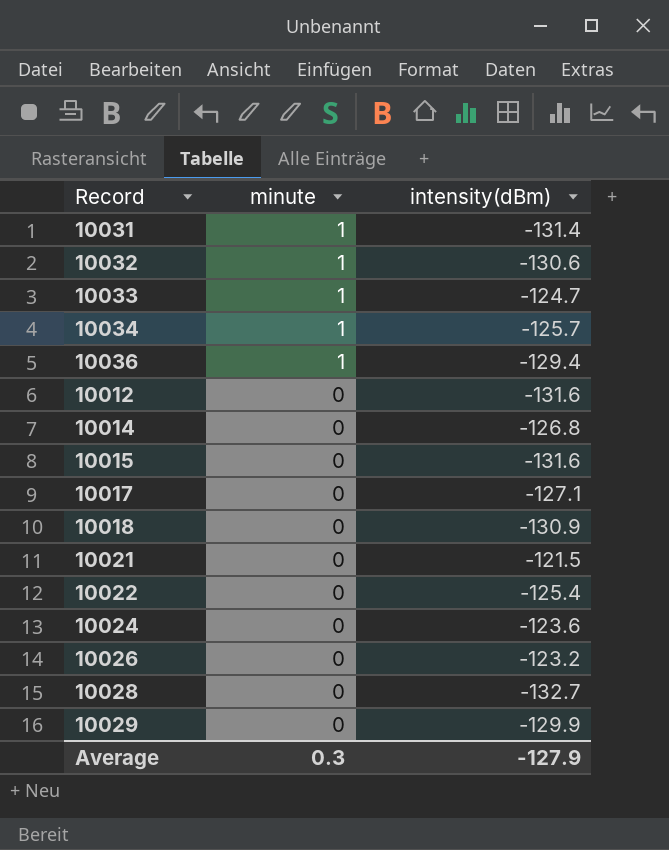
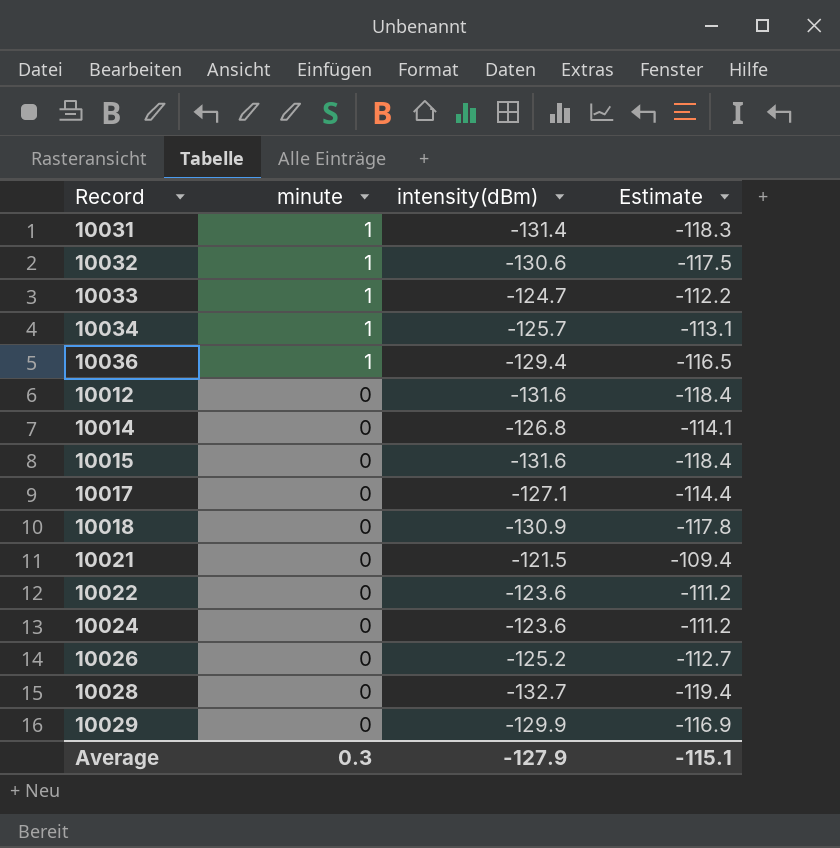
column Estimate | formula: none -> [intensity(dBm)] * 0.9
10022 | intensity(dBm): -125.4 -> -123.6
10026 | intensity(dBm): -123.2 -> -125.2

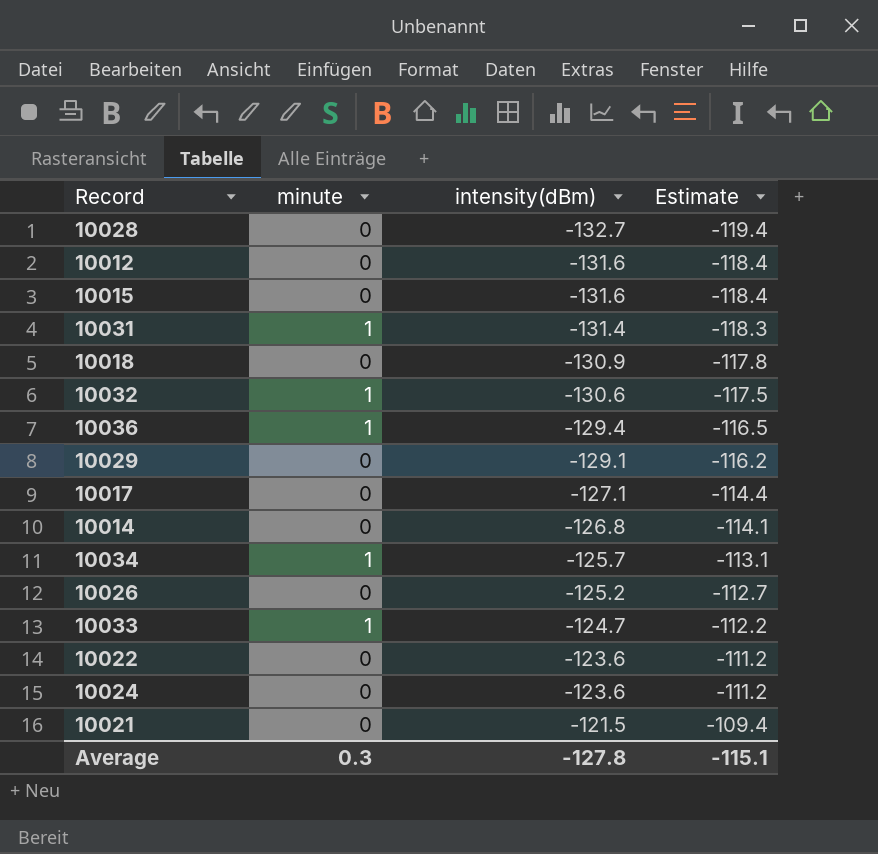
row order: minute descending -> intensity(dBm) ascending
10029 | intensity(dBm): -129.9 -> -129.1
10029 | Estimate: -116.9 -> -116.2
Average | intensity(dBm): -127.9 -> -127.8

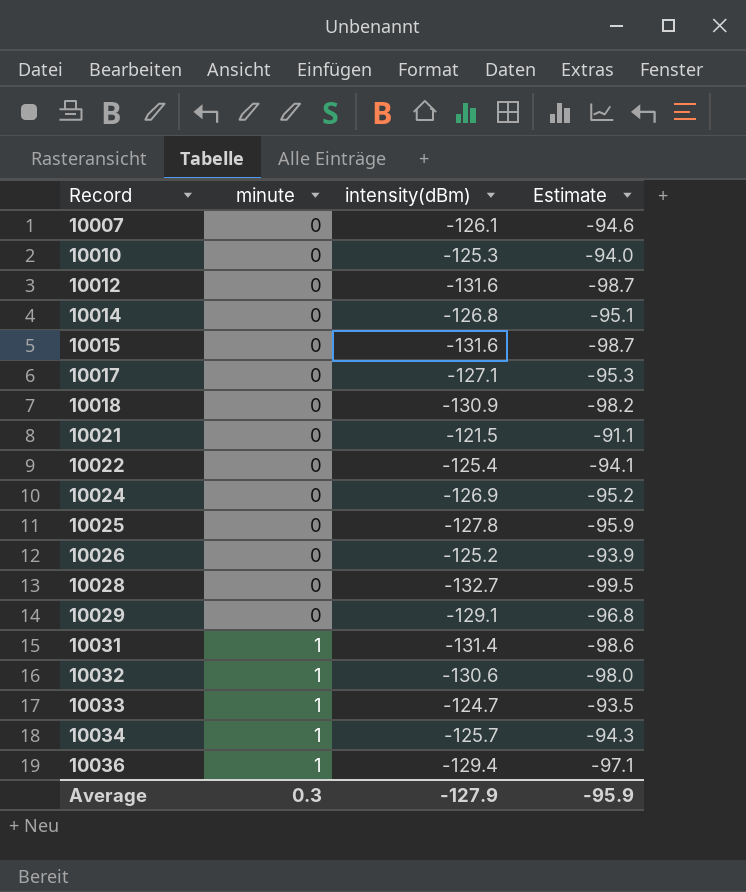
row order: intensity(dBm) ascending -> Record ascending
column Estimate | formula: [intensity(dBm)] * 0.9 -> [intensity(dBm)] * 0.75
row 10007: none -> 0 | -126.1 | -94.6
row 10010: none -> 0 | -125.3 | -94.0
10022 | intensity(dBm): -123.6 -> -125.4
10024 | intensity(dBm): -123.6 -> -126.9
row 10025: none -> 0 | -127.8 | -95.9
Average | intensity(dBm): -127.8 -> -127.9
Average | Estimate: -115.1 -> -95.9

